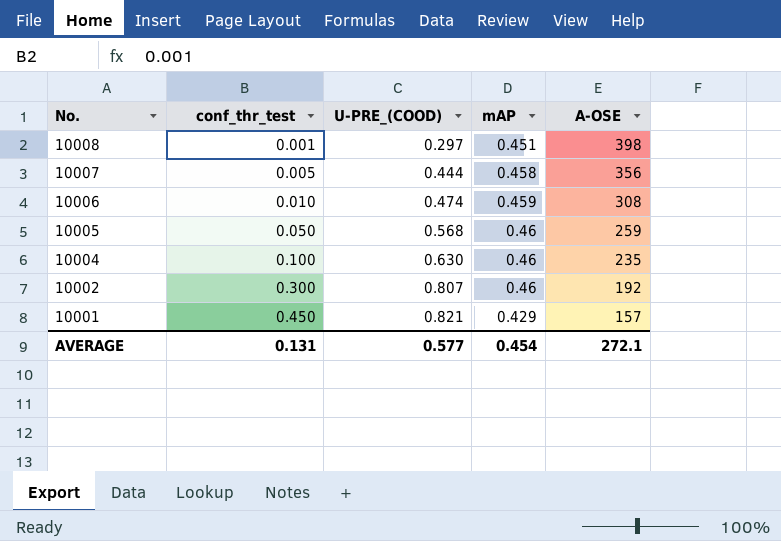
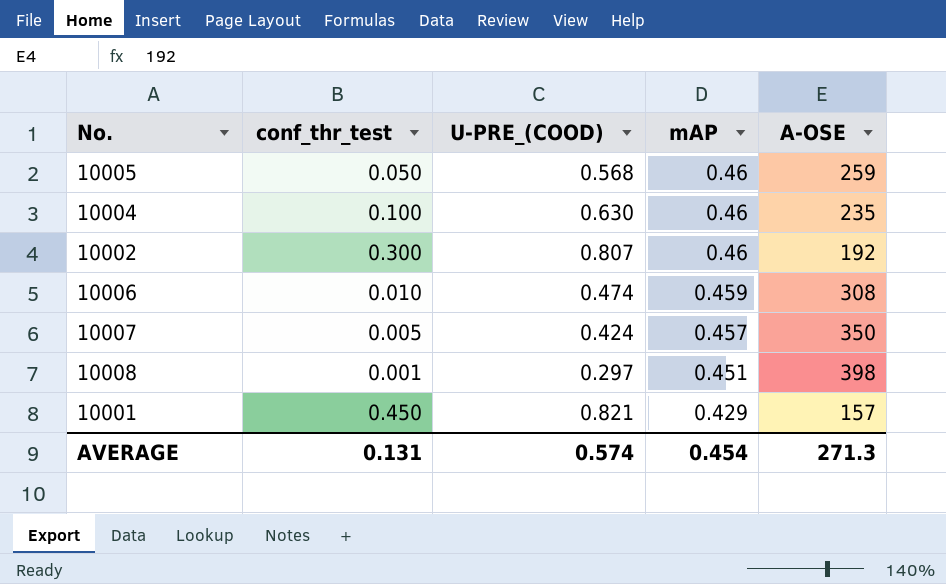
row order: No. descending -> mAP descending
10007 | U-PRE_(COOD): 0.444 -> 0.424
10007 | mAP: 0.458 -> 0.457
10007 | A-OSE: 356 -> 350
AVERAGE | U-PRE_(COOD): 0.577 -> 0.574
AVERAGE | A-OSE: 272.1 -> 271.3

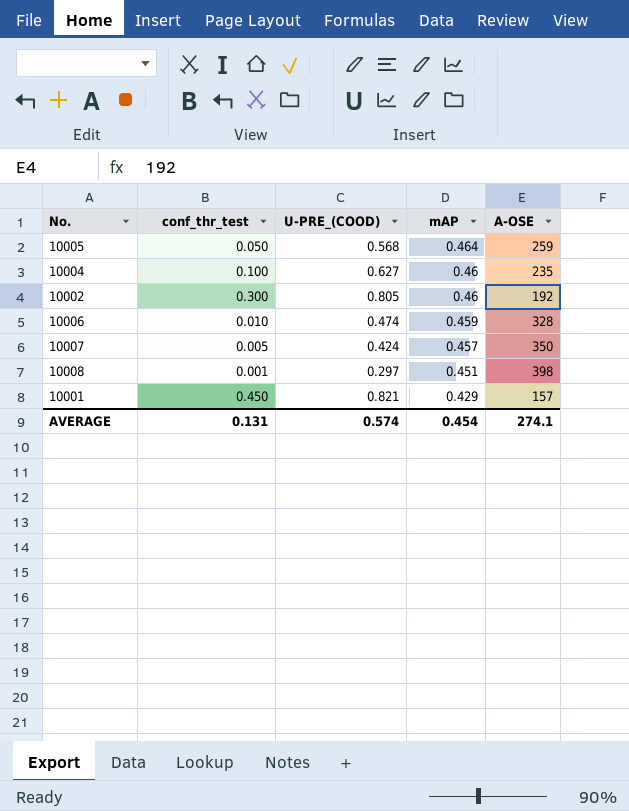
10005 | mAP: 0.46 -> 0.464
10004 | U-PRE_(COOD): 0.630 -> 0.627
10002 | U-PRE_(COOD): 0.807 -> 0.805
10006 | A-OSE: 308 -> 328
AVERAGE | A-OSE: 271.3 -> 274.1

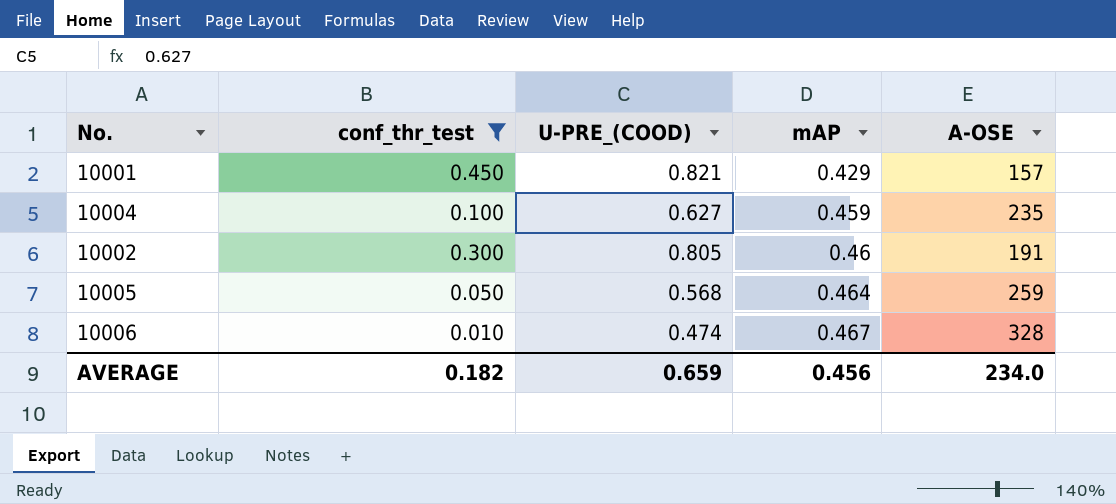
filter: none -> conf_thr_test >= 0.010
row order: mAP descending -> mAP ascending
10004 | mAP: 0.46 -> 0.459
10002 | A-OSE: 192 -> 191
10006 | mAP: 0.459 -> 0.467
AVERAGE | conf_thr_test: 0.131 -> 0.182
AVERAGE | U-PRE_(COOD): 0.574 -> 0.659
AVERAGE | mAP: 0.454 -> 0.456
AVERAGE | A-OSE: 274.1 -> 234.0

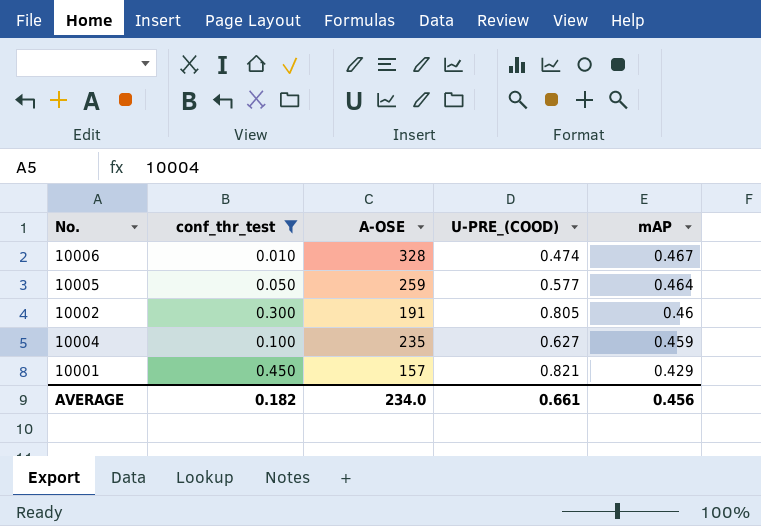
row order: mAP ascending -> mAP descending
column A-OSE | position: 5 -> 3
10005 | U-PRE_(COOD): 0.568 -> 0.577
AVERAGE | U-PRE_(COOD): 0.659 -> 0.661

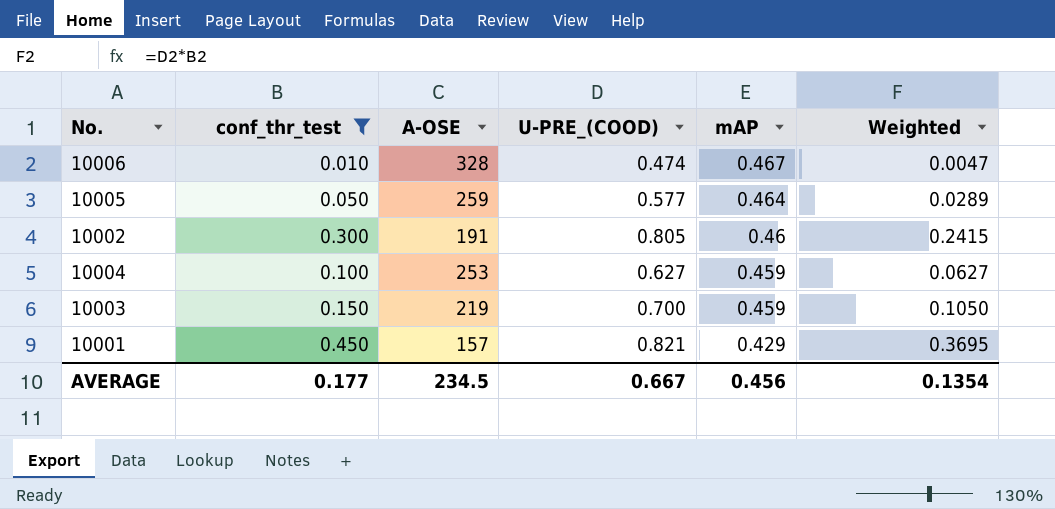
column Weighted | formula: none -> [conf_thr_test] * [U-PRE_(COOD)]
10004 | A-OSE: 235 -> 253
row 10003: none -> 0.150 | 219 | 0.700 | 0.459 | 0.1050
AVERAGE | conf_thr_test: 0.182 -> 0.177
AVERAGE | A-OSE: 234.0 -> 234.5
AVERAGE | U-PRE_(COOD): 0.661 -> 0.667

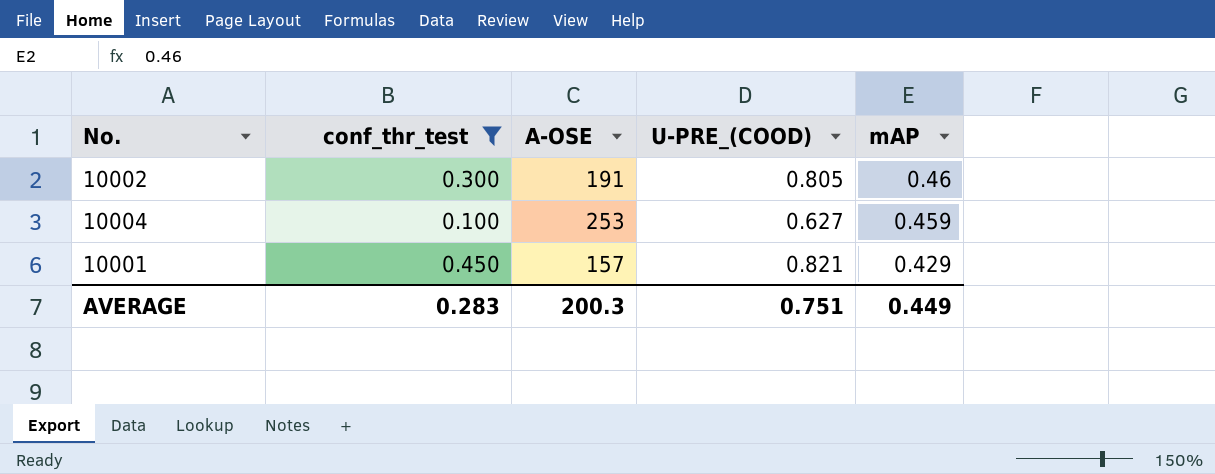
column Weighted | formula: [conf_thr_test] * [U-PRE_(COOD)] -> none
row 10006: 0.010 | 328 | 0.474 | 0.467 | 0.0047 -> none
row 10005: 0.050 | 259 | 0.577 | 0.464 | 0.0289 -> none
row 10003: 0.150 | 219 | 0.700 | 0.459 | 0.1050 -> none
AVERAGE | conf_thr_test: 0.177 -> 0.283
AVERAGE | A-OSE: 234.5 -> 200.3
AVERAGE | U-PRE_(COOD): 0.667 -> 0.751
AVERAGE | mAP: 0.456 -> 0.449

